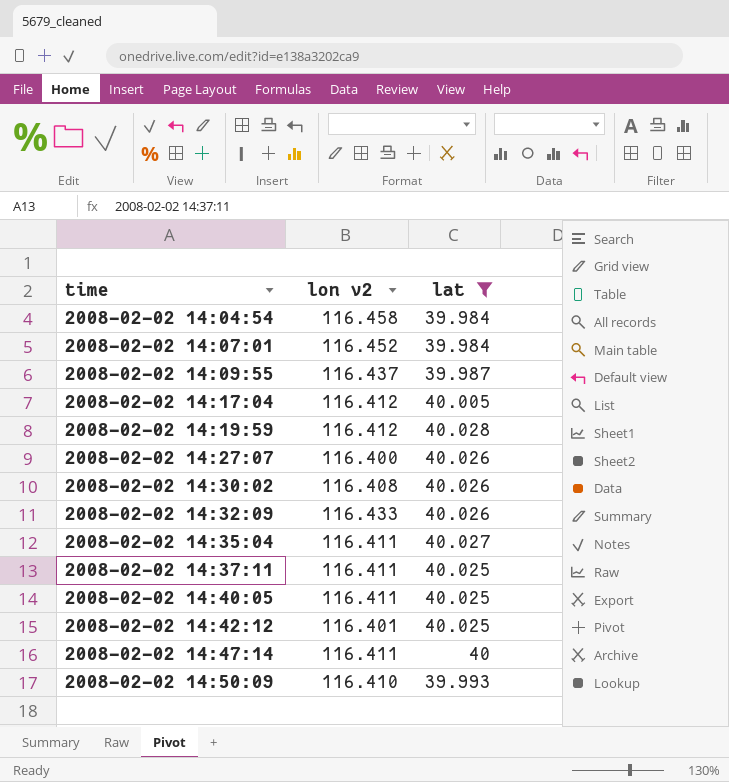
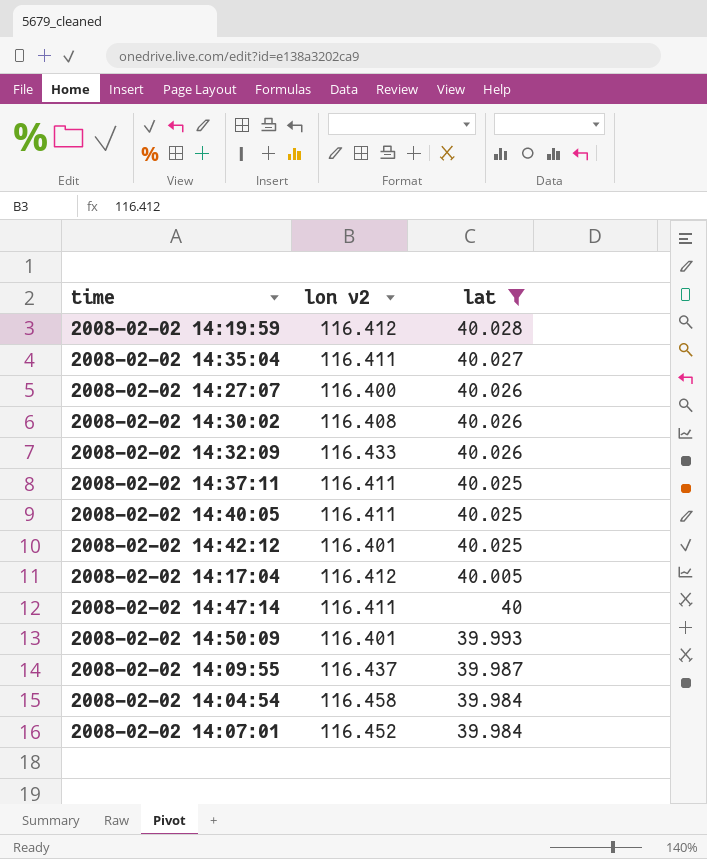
row order: time ascending -> lat descending
2008-02-02 14:50:09 | lon v2: 116.410 -> 116.401

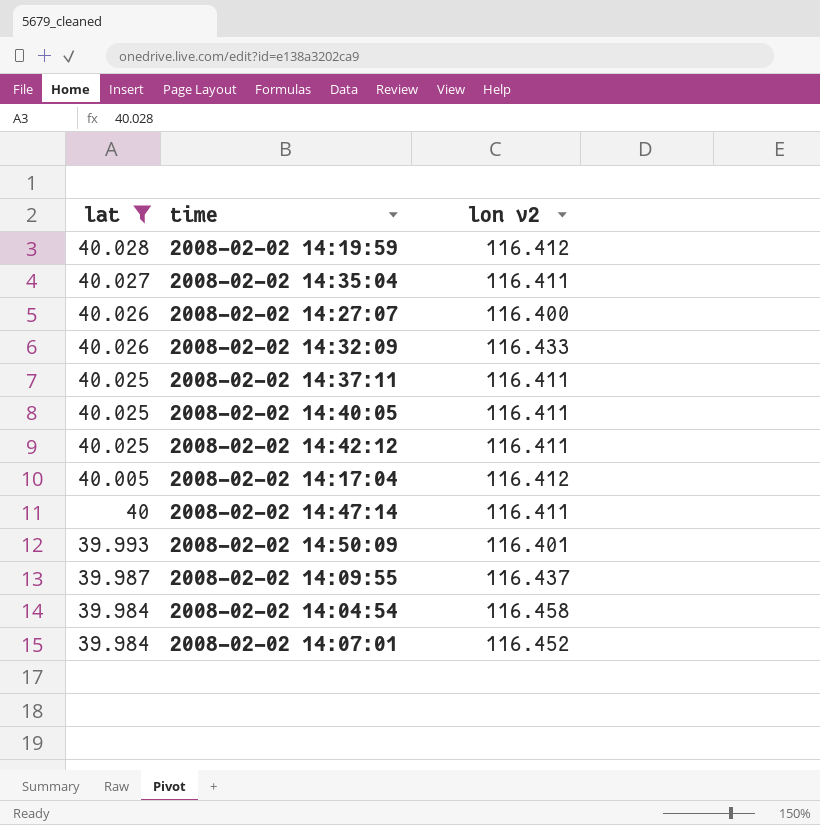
column lat | position: 3 -> 1
row 2008-02-02 14:30:02: 116.408 | 40.026 -> none
2008-02-02 14:42:12 | lon v2: 116.401 -> 116.411

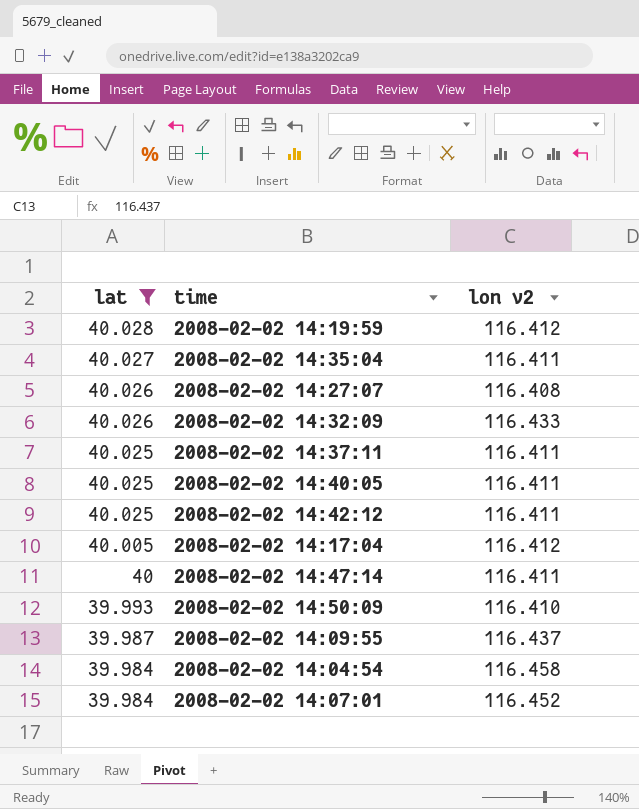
2008-02-02 14:27:07 | lon v2: 116.400 -> 116.408
2008-02-02 14:50:09 | lon v2: 116.401 -> 116.410

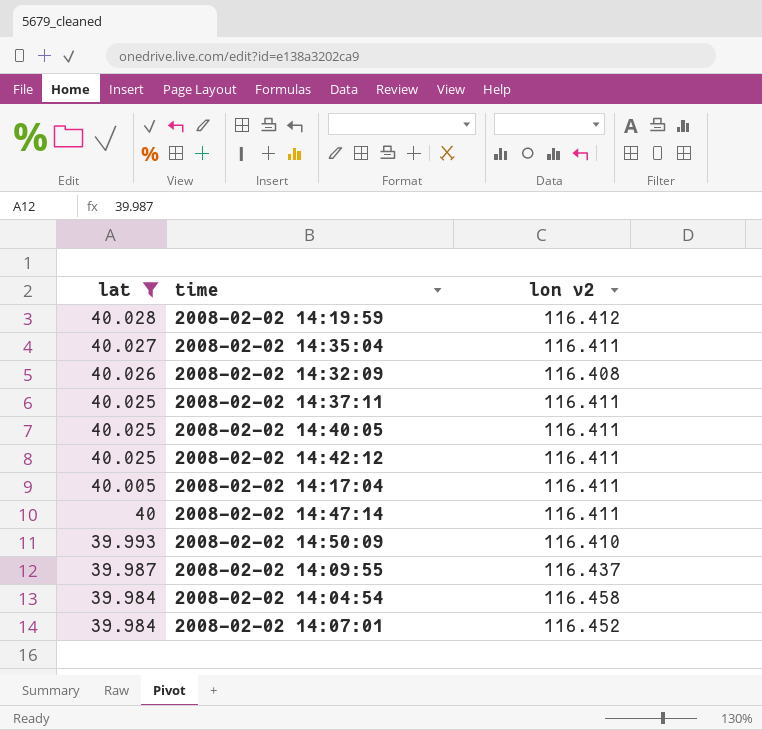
row 2008-02-02 14:27:07: 40.026 | 116.408 -> none
2008-02-02 14:32:09 | lon v2: 116.433 -> 116.408
2008-02-02 14:17:04 | lon v2: 116.412 -> 116.411

